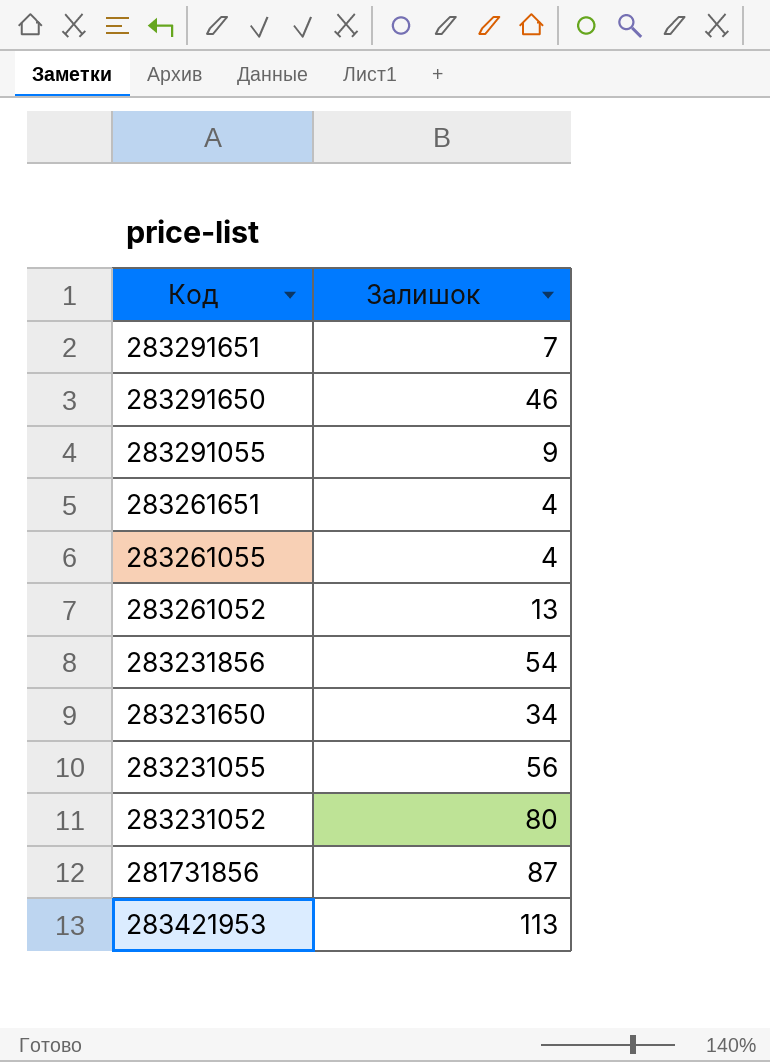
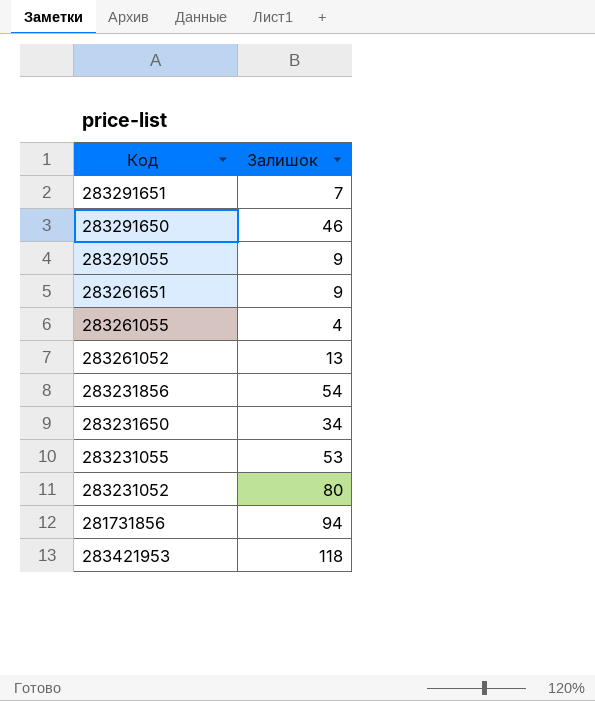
283261651 | Залишок: 4 -> 9
283231055 | Залишок: 56 -> 53
281731856 | Залишок: 87 -> 94
283421953 | Залишок: 113 -> 118

